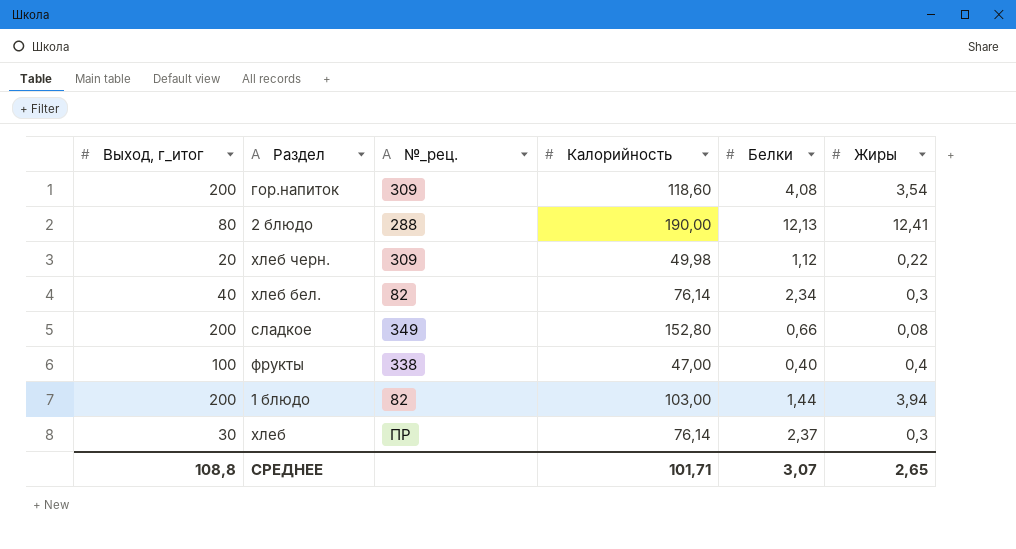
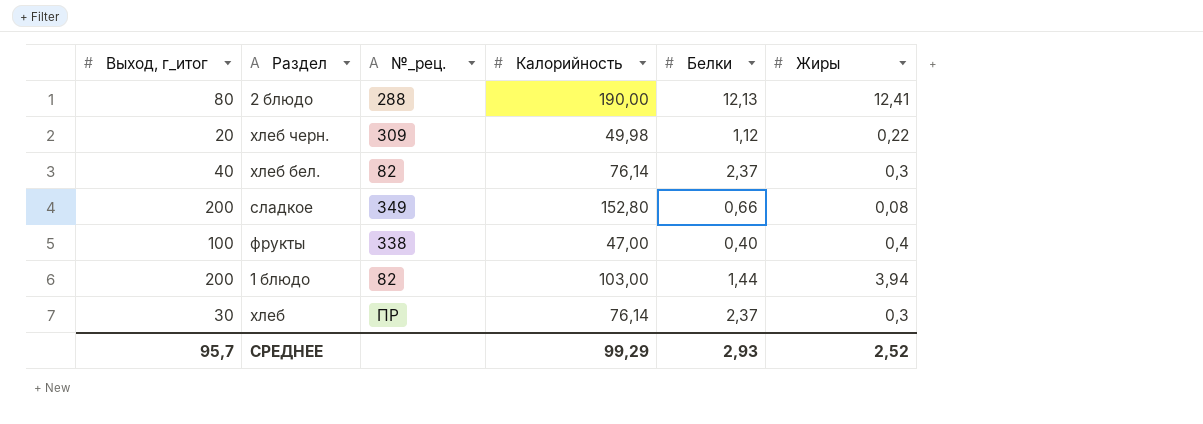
row гор.напиток: 200 | 309 | 118,60 | 4,08 | 3,54 -> none
хлеб бел. | Белки: 2,34 -> 2,37
СРЕДНЕЕ | Выход, г_итог: 108,8 -> 95,7
СРЕДНЕЕ | Калорийность: 101,71 -> 99,29
СРЕДНЕЕ | Белки: 3,07 -> 2,93
СРЕДНЕЕ | Жиры: 2,65 -> 2,52

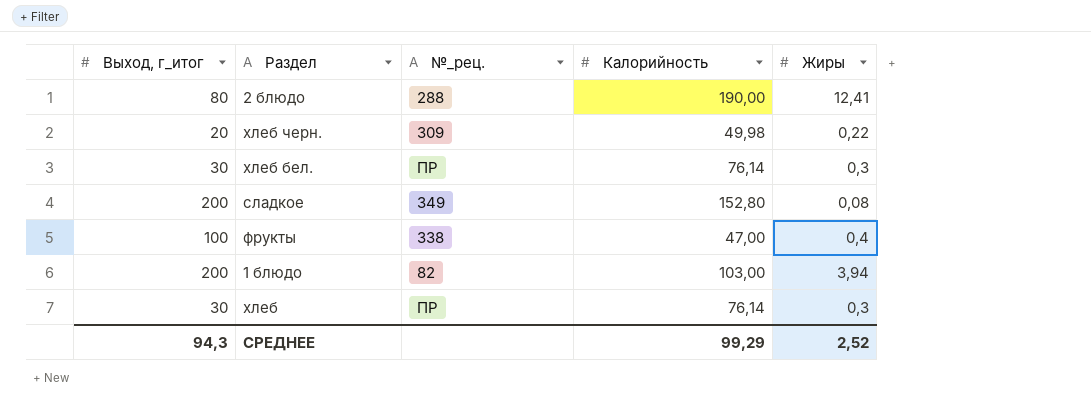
column Белки | position: 5 -> none
хлеб бел. | Выход, г_итог: 40 -> 30
хлеб бел. | №_рец.: 82 -> ПР
СРЕДНЕЕ | Выход, г_итог: 95,7 -> 94,3

